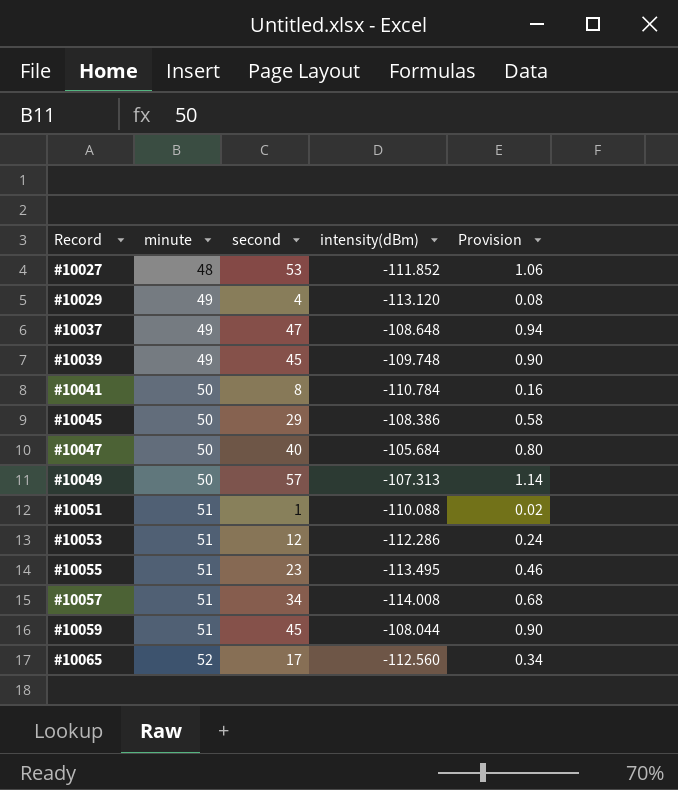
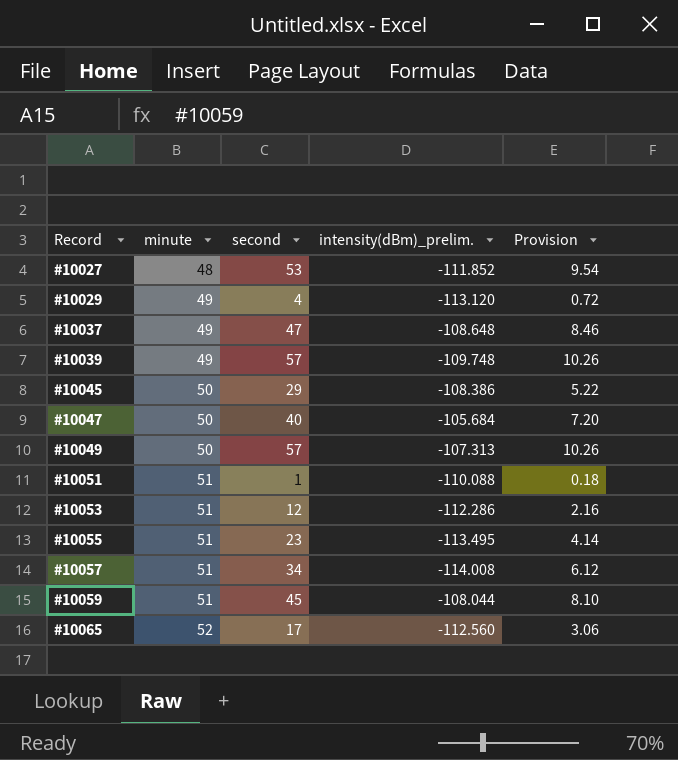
column name: intensity(dBm) -> intensity(dBm)_prelim.
column Provision | formula: [second] * 0.02 -> [second] * 0.18
row #10041: 50 | 8 | -110.784 | 0.16 -> none
#10039 | second: 45 -> 57

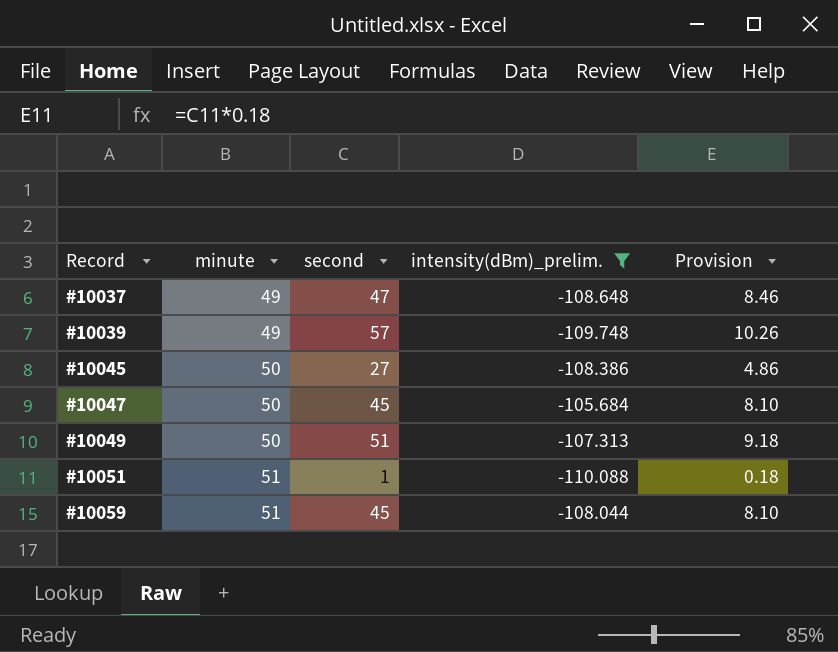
filter: none -> intensity(dBm)_prelim. >= -110.088
#10045 | second: 29 -> 27
#10045 | Provision: 5.22 -> 4.86
#10047 | second: 40 -> 45
#10047 | Provision: 7.20 -> 8.10
#10049 | second: 57 -> 51
#10049 | Provision: 10.26 -> 9.18

